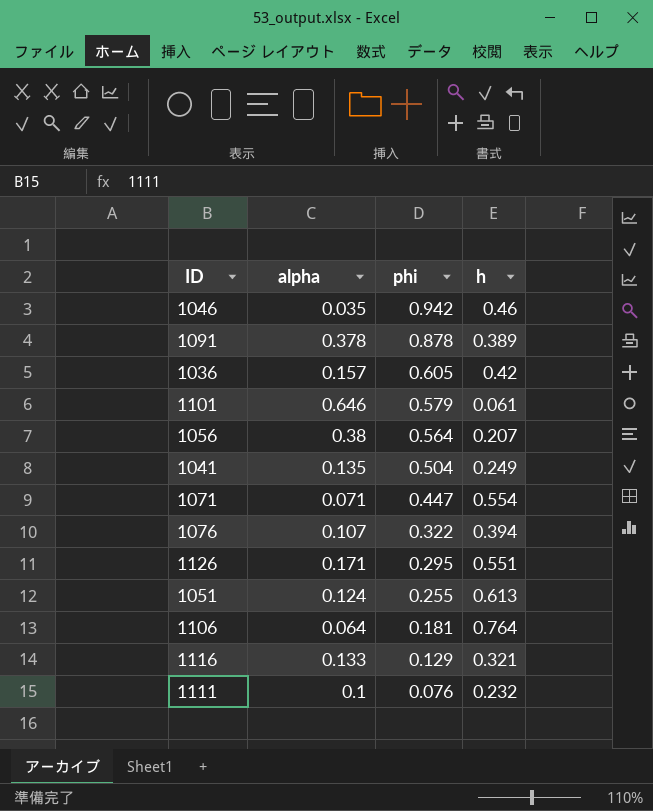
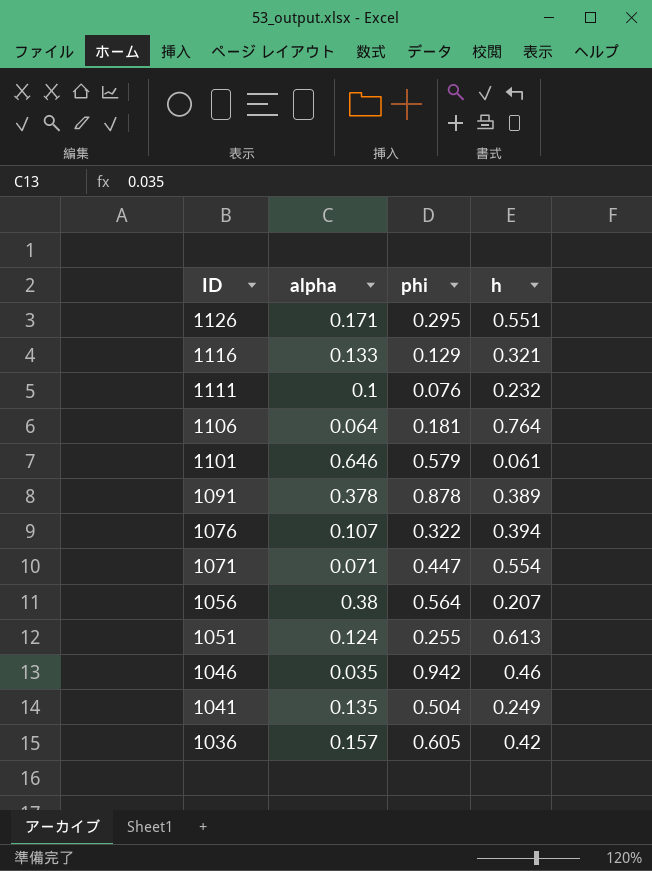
row order: phi descending -> ID descending

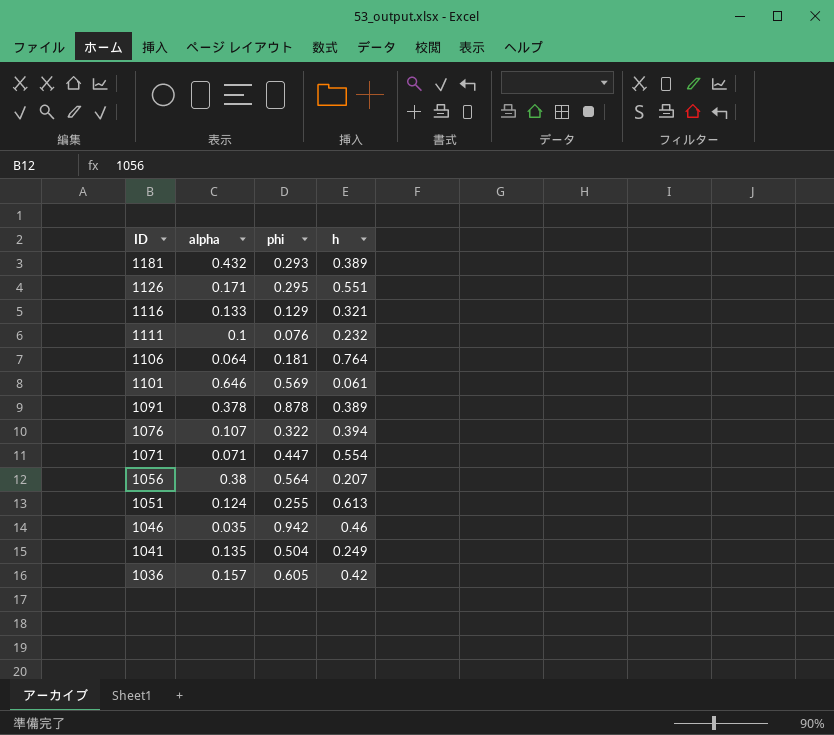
row 1181: none -> 0.432 | 0.293 | 0.389
1101 | phi: 0.579 -> 0.569

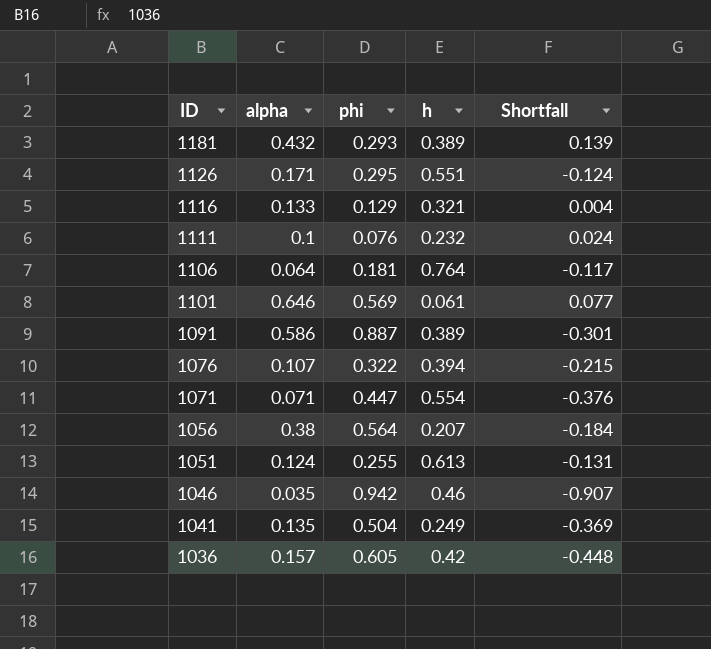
column Shortfall | formula: none -> [alpha] - [phi]
1091 | alpha: 0.378 -> 0.586
1091 | phi: 0.878 -> 0.887

